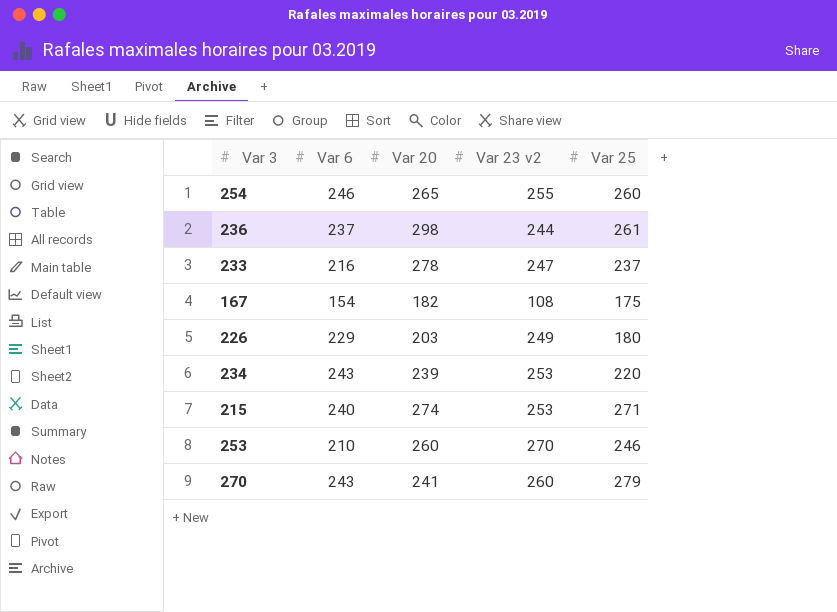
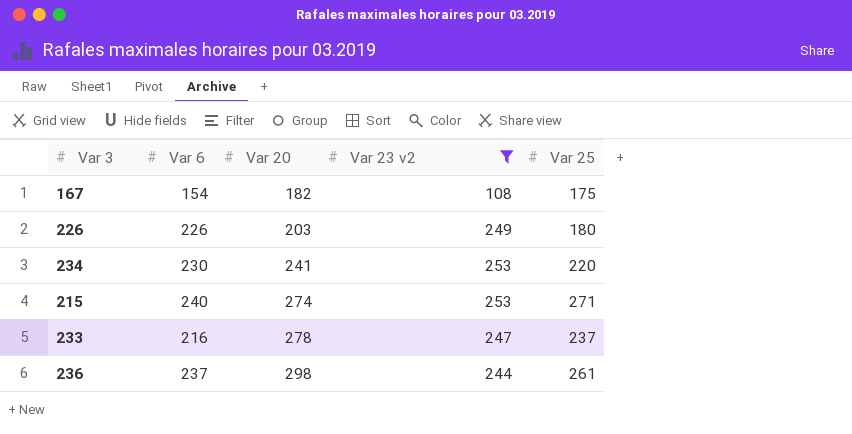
filter: none -> Var 23 v2 <= 253
row order: none -> Var 20 ascending
226 | Var 6: 229 -> 226
234 | Var 6: 243 -> 230
234 | Var 20: 239 -> 241

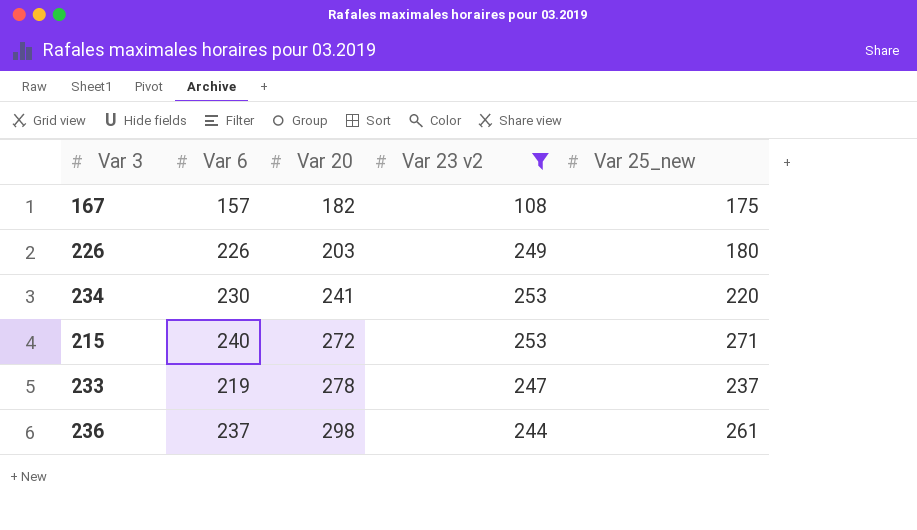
column name: Var 25 -> Var 25_new
167 | Var 6: 154 -> 157
215 | Var 20: 274 -> 272
233 | Var 6: 216 -> 219

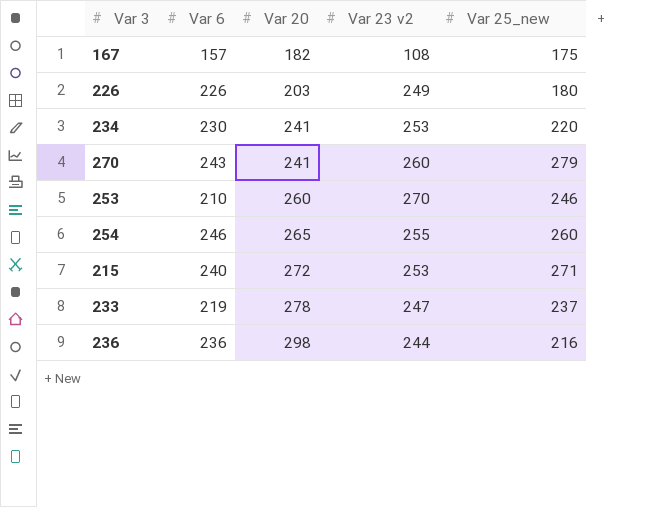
filter: Var 23 v2 <= 253 -> none
236 | Var 6: 237 -> 236
236 | Var 25_new: 261 -> 216

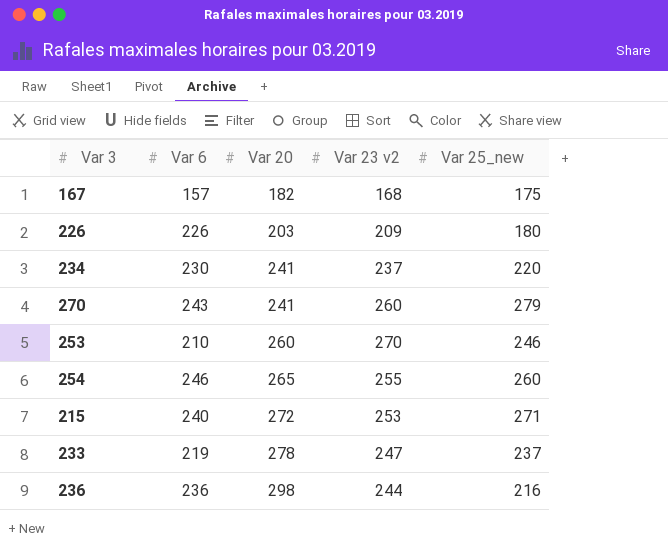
167 | Var 23 v2: 108 -> 168
226 | Var 23 v2: 249 -> 209
234 | Var 23 v2: 253 -> 237

